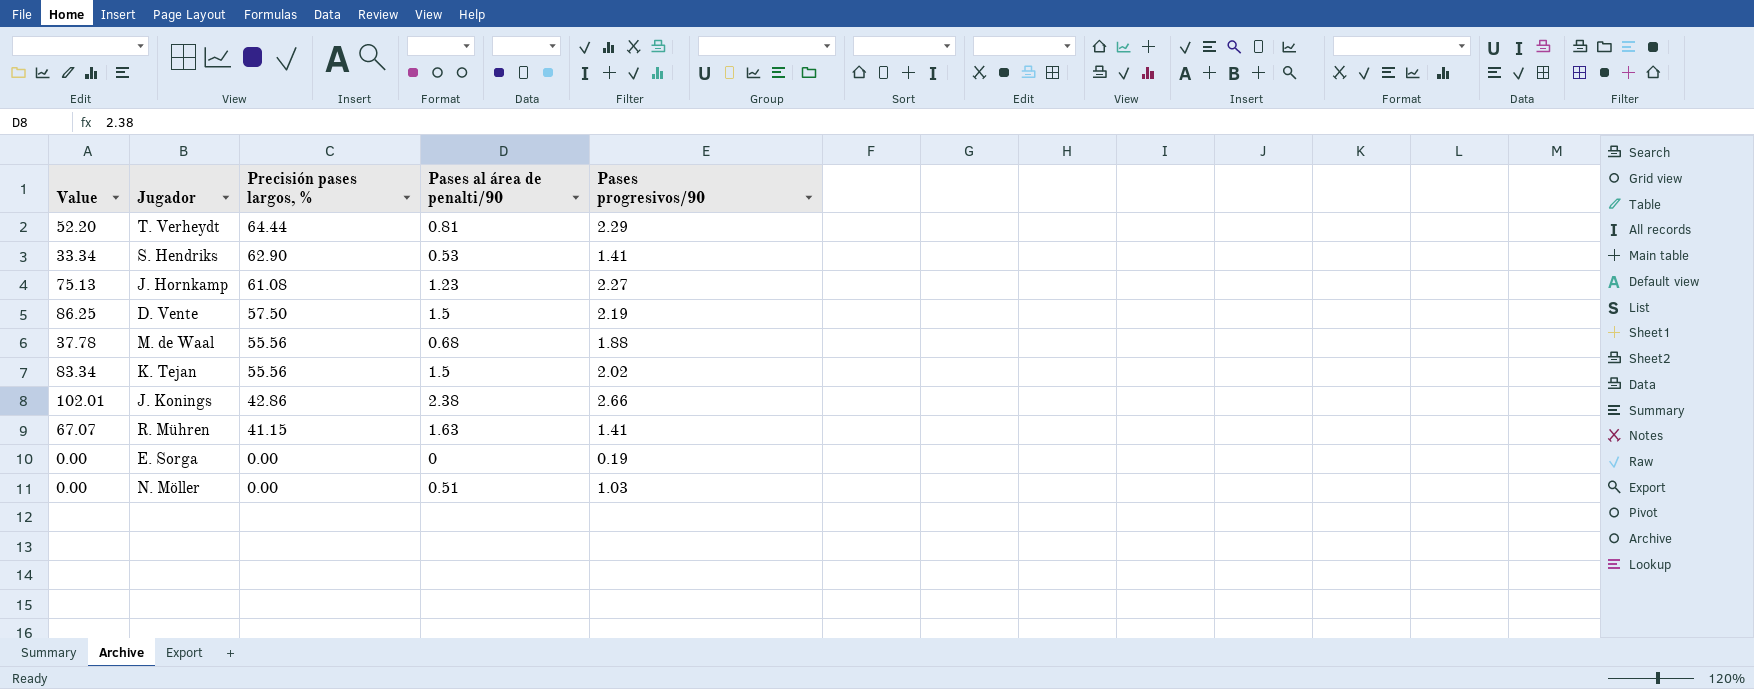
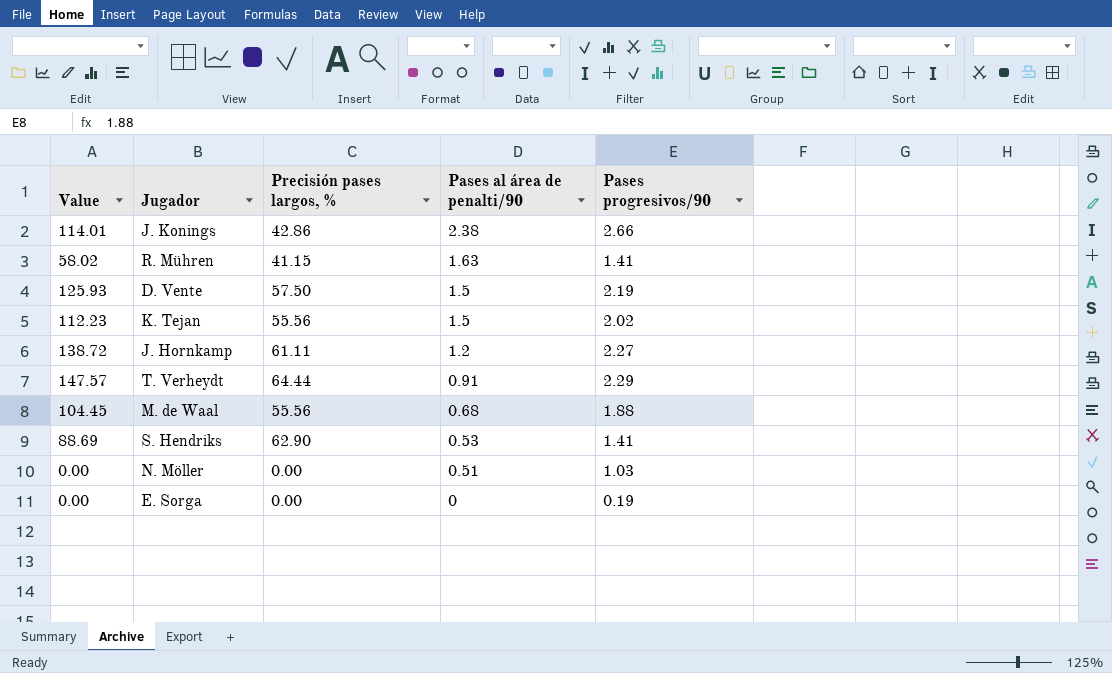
row order: Precisión pases largos, % descending -> Pases al área de penalti/90 descending
column Value | formula: [Precisión pases largos, %] * [Pases al área de penalti/90] -> [Precisión pases largos, %] * [Pases progresivos/90]
J. Hornkamp | Precisión pases largos, %: 61.08 -> 61.11
J. Hornkamp | Pases al área de penalti/90: 1.23 -> 1.2
T. Verheydt | Pases al área de penalti/90: 0.81 -> 0.91

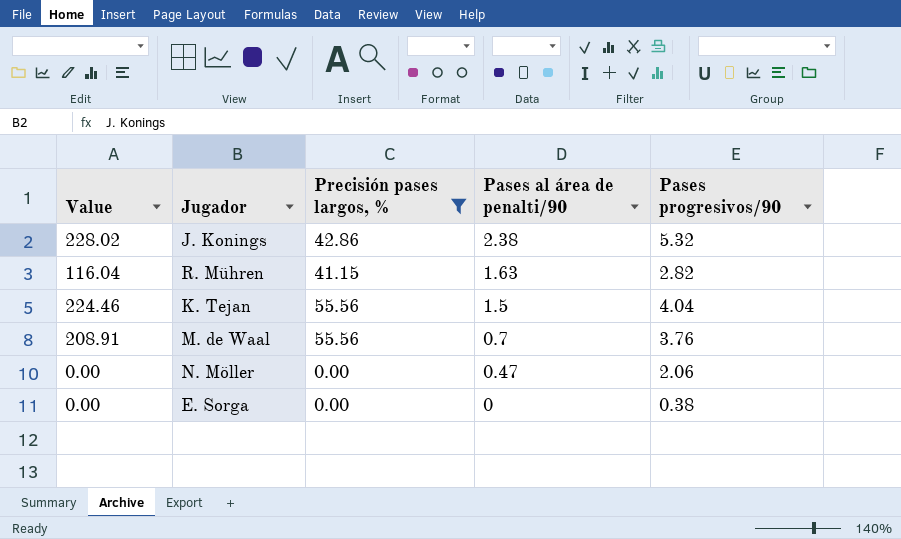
filter: none -> Precisión pases largos, % <= 55.56
J. Konings | Value: 114.01 -> 228.02
J. Konings | Pases progresivos/90: 2.66 -> 5.32
R. Mühren | Value: 58.02 -> 116.04
R. Mühren | Pases progresivos/90: 1.41 -> 2.82
K. Tejan | Value: 112.23 -> 224.46
K. Tejan | Pases progresivos/90: 2.02 -> 4.04
M. de Waal | Value: 104.45 -> 208.91
M. de Waal | Pases al área de penalti/90: 0.68 -> 0.7
M. de Waal | Pases progresivos/90: 1.88 -> 3.76
N. Möller | Pases al área de penalti/90: 0.51 -> 0.47
N. Möller | Pases progresivos/90: 1.03 -> 2.06
E. Sorga | Pases progresivos/90: 0.19 -> 0.38

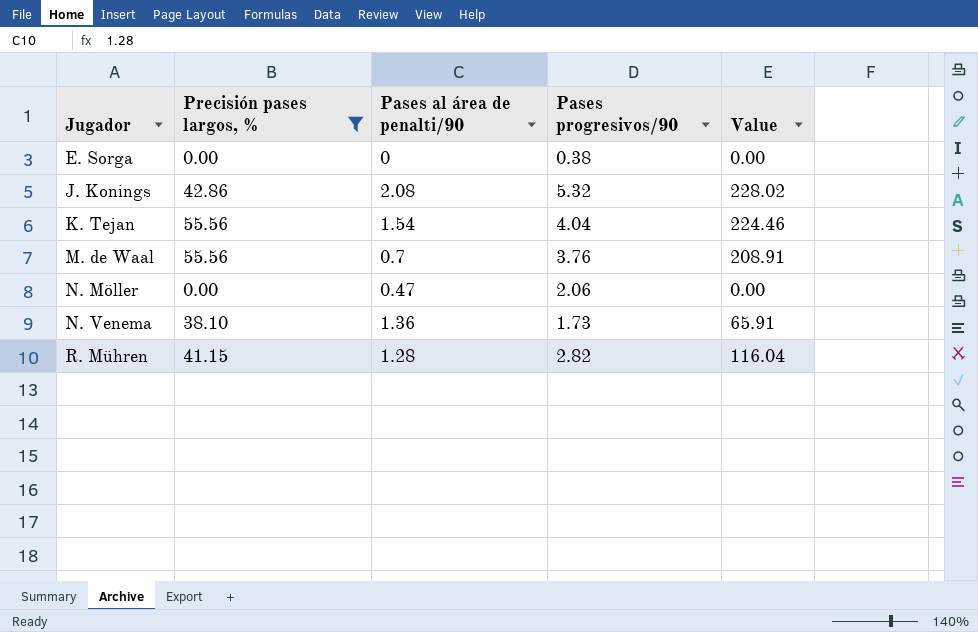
row order: Pases al área de penalti/90 descending -> Jugador ascending
column Value | position: 1 -> 5
J. Konings | Pases al área de penalti/90: 2.38 -> 2.08
K. Tejan | Pases al área de penalti/90: 1.5 -> 1.54
row N. Venema: none -> 38.10 | 1.36 | 1.73 | 65.91
R. Mühren | Pases al área de penalti/90: 1.63 -> 1.28

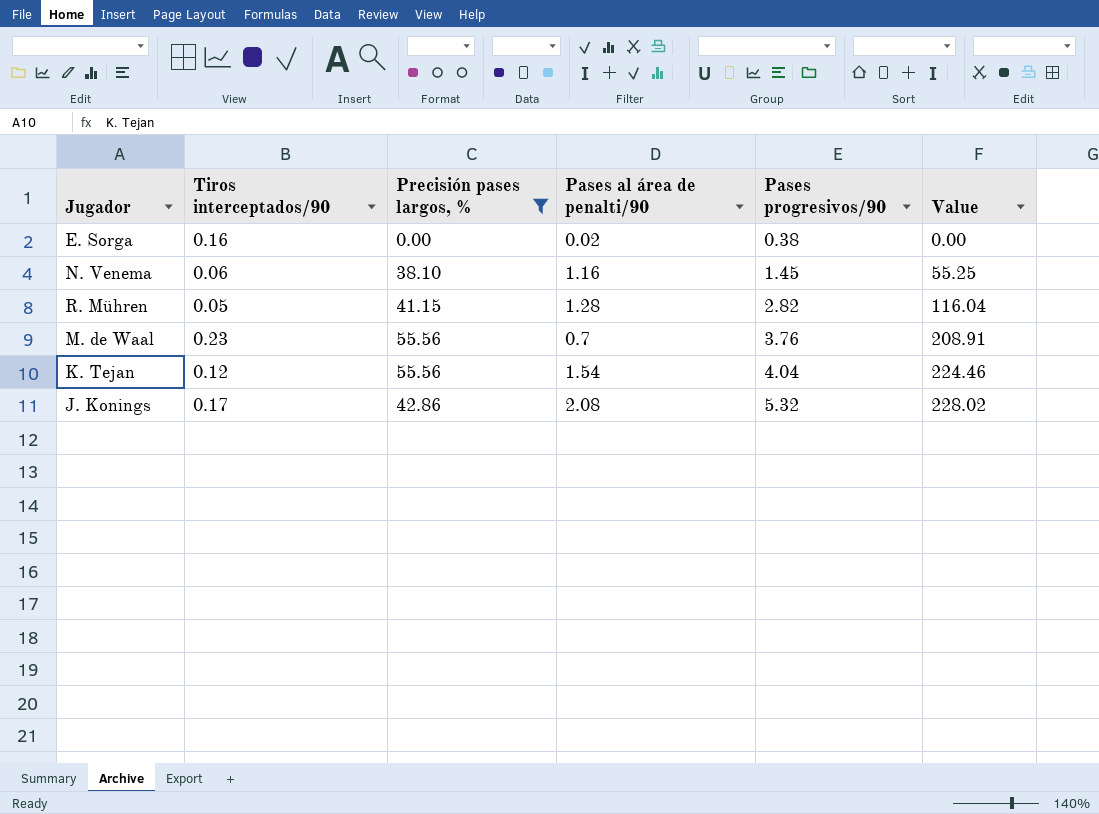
row order: Jugador ascending -> Pases progresivos/90 ascending
column Tiros interceptados/90 | position: none -> 2
row N. Möller: 0.00 | 0.47 | 2.06 | 0.00 -> none
E. Sorga | Pases al área de penalti/90: 0 -> 0.02
N. Venema | Pases al área de penalti/90: 1.36 -> 1.16
N. Venema | Pases progresivos/90: 1.73 -> 1.45
N. Venema | Value: 65.91 -> 55.25

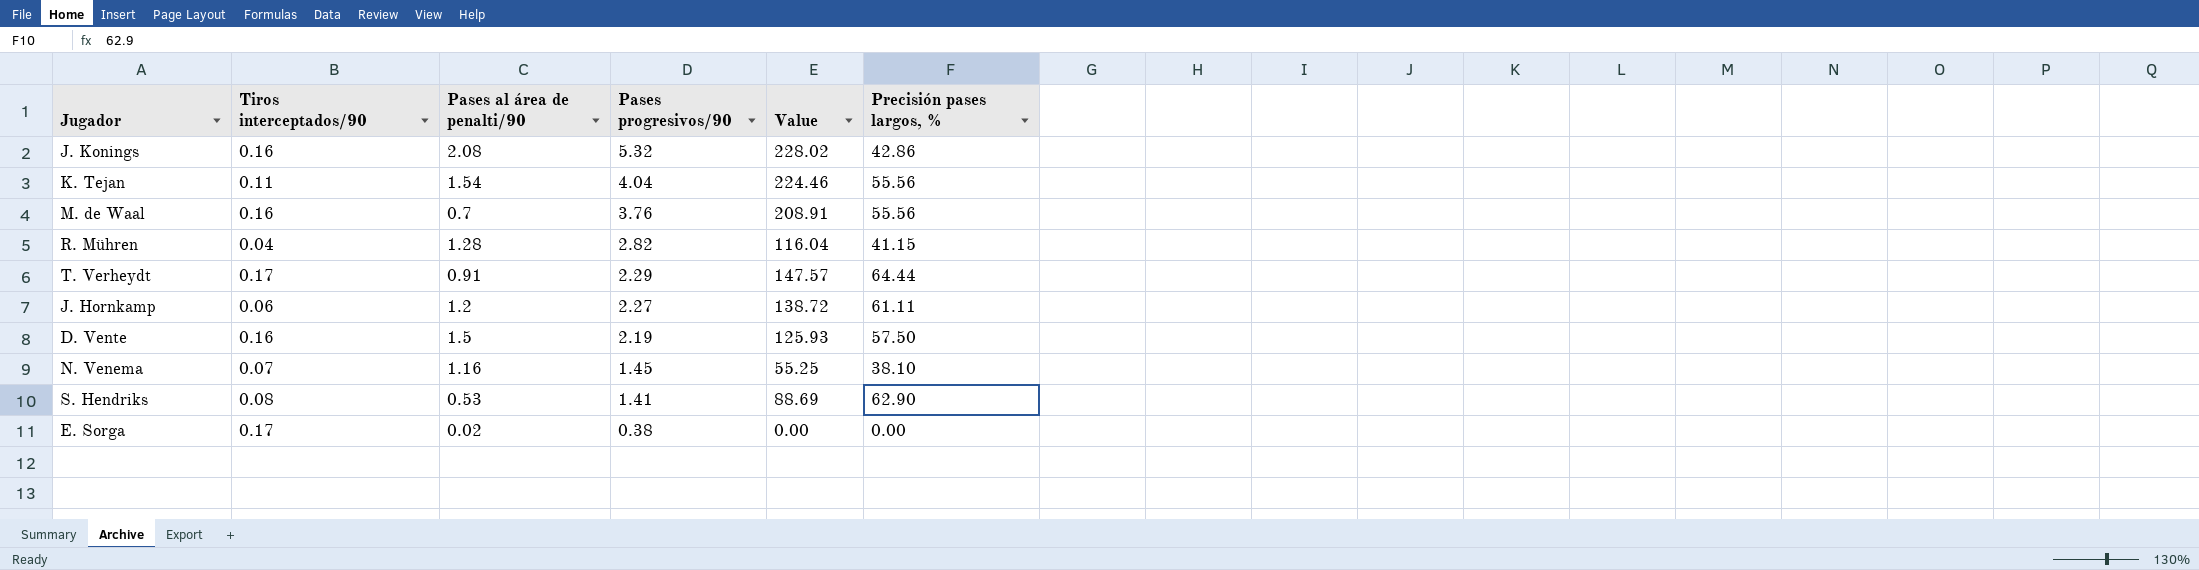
filter: Precisión pases largos, % <= 55.56 -> none
row order: Pases progresivos/90 ascending -> Pases progresivos/90 descending
column Precisión pases largos, % | position: 3 -> 6
J. Konings | Tiros interceptados/90: 0.17 -> 0.16
K. Tejan | Tiros interceptados/90: 0.12 -> 0.11
M. de Waal | Tiros interceptados/90: 0.23 -> 0.16
R. Mühren | Tiros interceptados/90: 0.05 -> 0.04
N. Venema | Tiros interceptados/90: 0.06 -> 0.07
E. Sorga | Tiros interceptados/90: 0.16 -> 0.17

